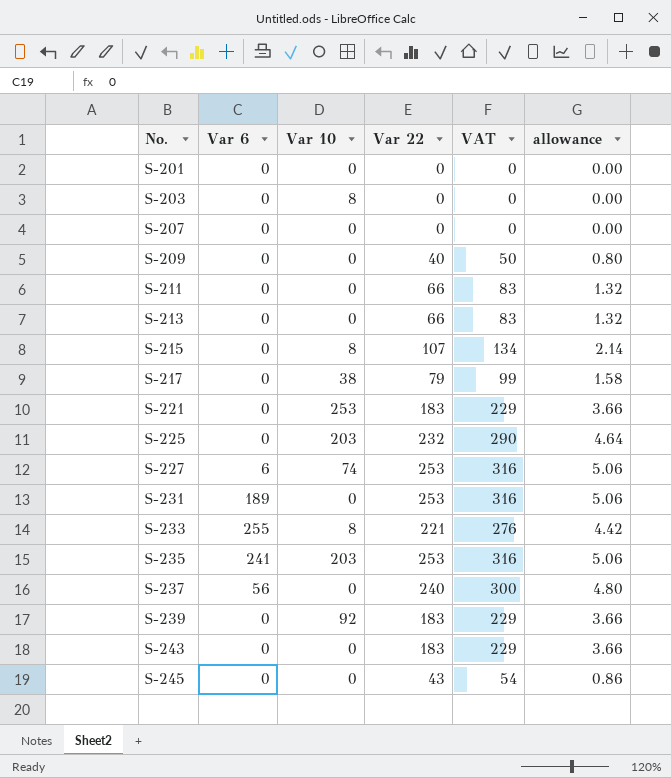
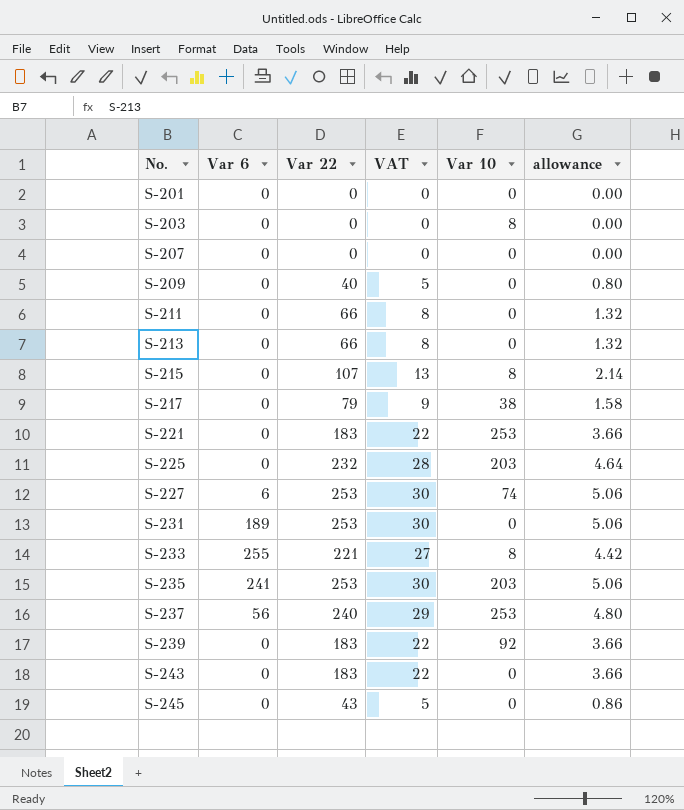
column VAT | formula: [Var 22] * 1.25 -> [Var 22] * 0.12
column Var 10 | position: 3 -> 5
S-237 | Var 10: 0 -> 253

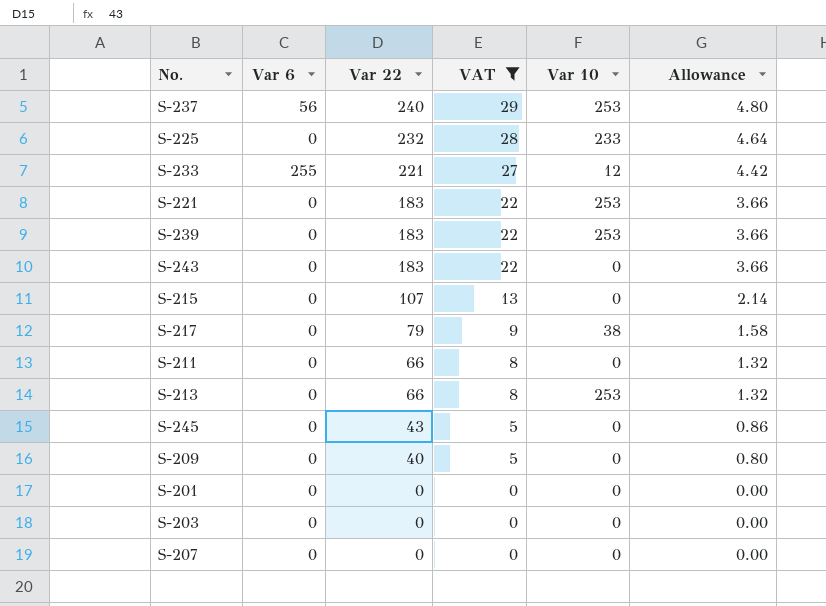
filter: none -> VAT != 30
row order: No. ascending -> Var 22 descending
column name: allowance -> Allowance
S-225 | Var 10: 203 -> 233
S-233 | Var 10: 8 -> 12
S-239 | Var 10: 92 -> 253
S-215 | Var 10: 8 -> 0
S-213 | Var 10: 0 -> 253
S-203 | Var 10: 8 -> 0

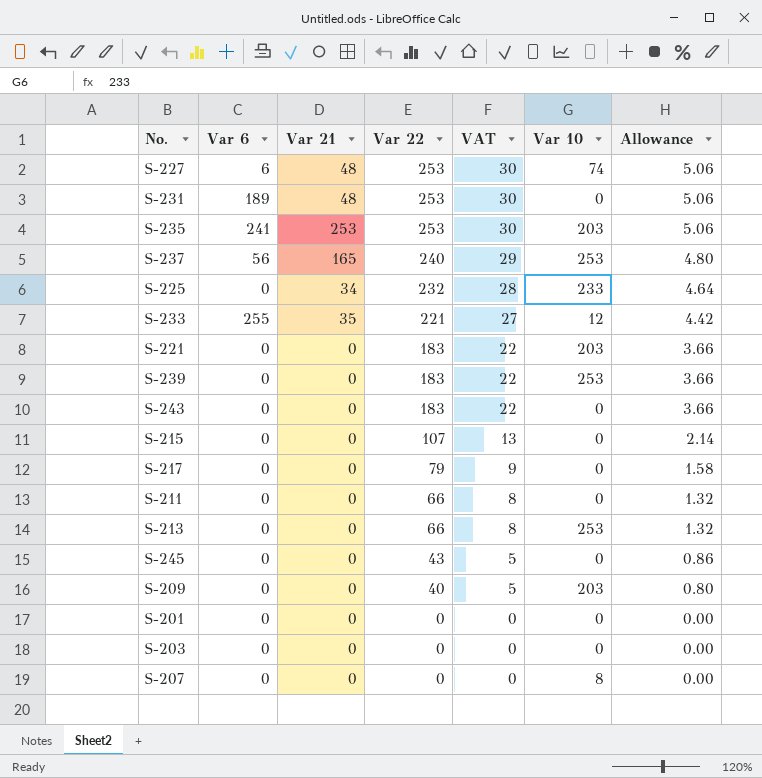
filter: VAT != 30 -> none
column Var 21 | position: none -> 3
S-221 | Var 10: 253 -> 203
S-217 | Var 10: 38 -> 0
S-209 | Var 10: 0 -> 203
S-207 | Var 10: 0 -> 8

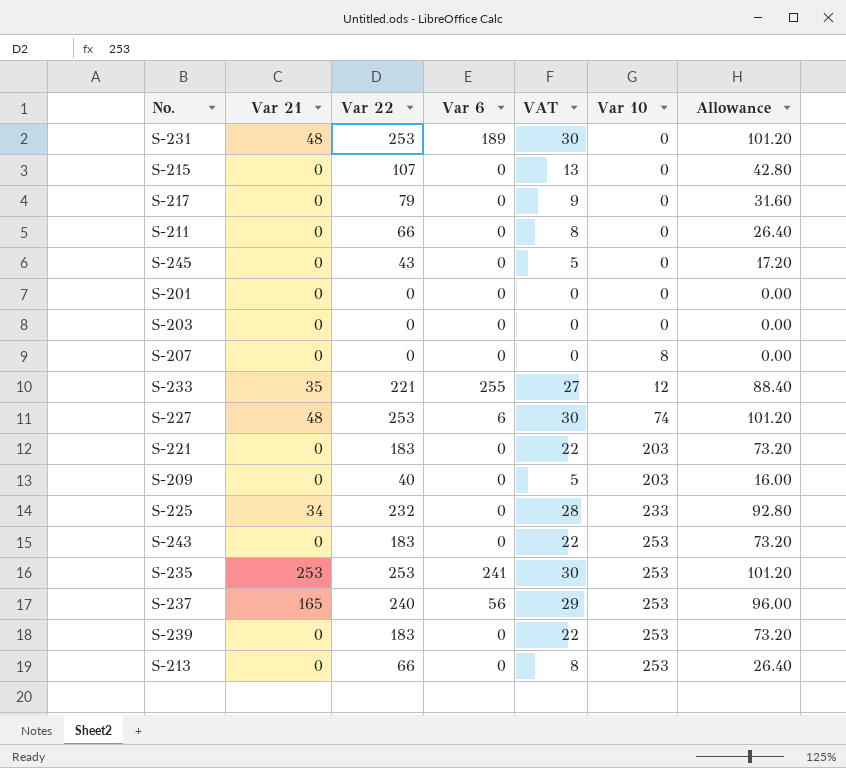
row order: Var 22 descending -> Var 10 ascending
column Var 6 | position: 2 -> 4
column Allowance | formula: [Var 22] * 0.02 -> [Var 22] * 0.4
S-243 | Var 10: 0 -> 253
S-235 | Var 10: 203 -> 253

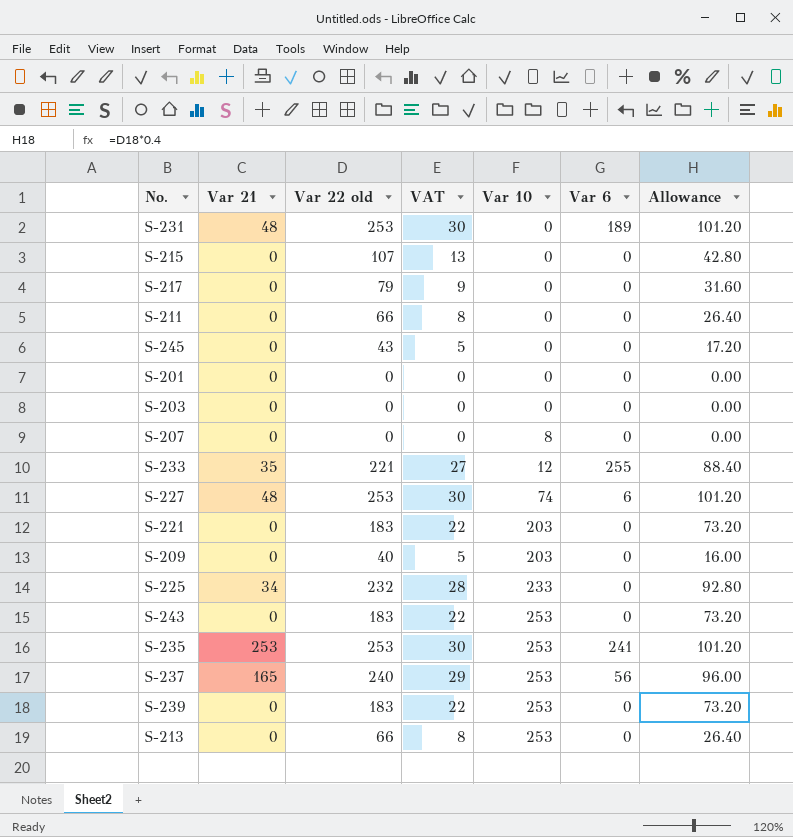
column name: Var 22 -> Var 22 old
column Var 6 | position: 4 -> 6

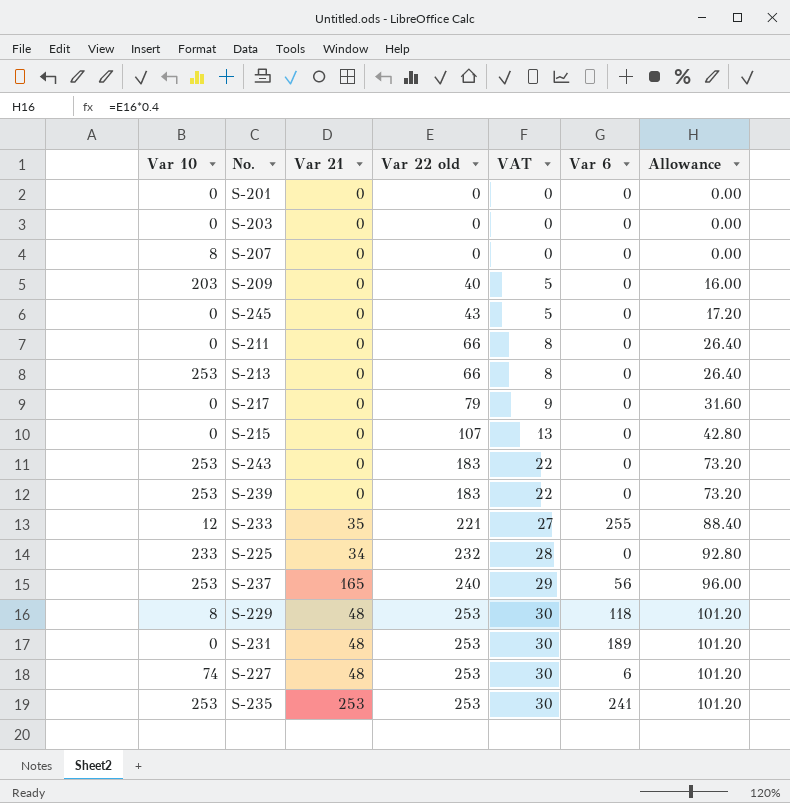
row order: Var 10 ascending -> Var 22 old ascending
column Var 10 | position: 5 -> 1
row S-221: 0 | 183 | 22 | 203 | 0 | 73.20 -> none
row S-229: none -> 8 | 48 | 253 | 30 | 118 | 101.20

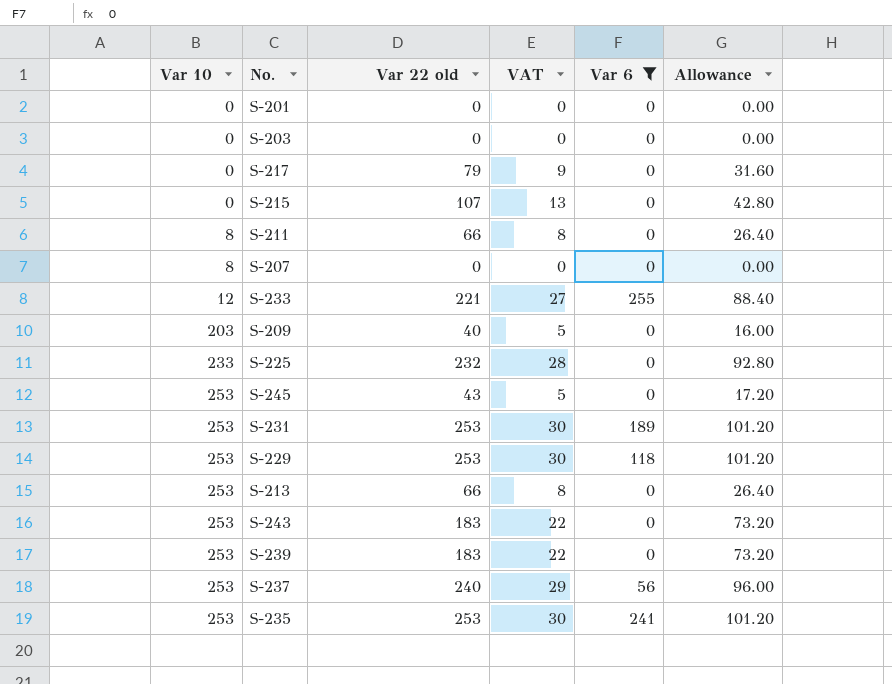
filter: none -> Var 6 != 6
row order: Var 22 old ascending -> Var 10 ascending
column Var 21 | position: 3 -> none
S-211 | Var 10: 0 -> 8
S-245 | Var 10: 0 -> 253
S-231 | Var 10: 0 -> 253
S-229 | Var 10: 8 -> 253

